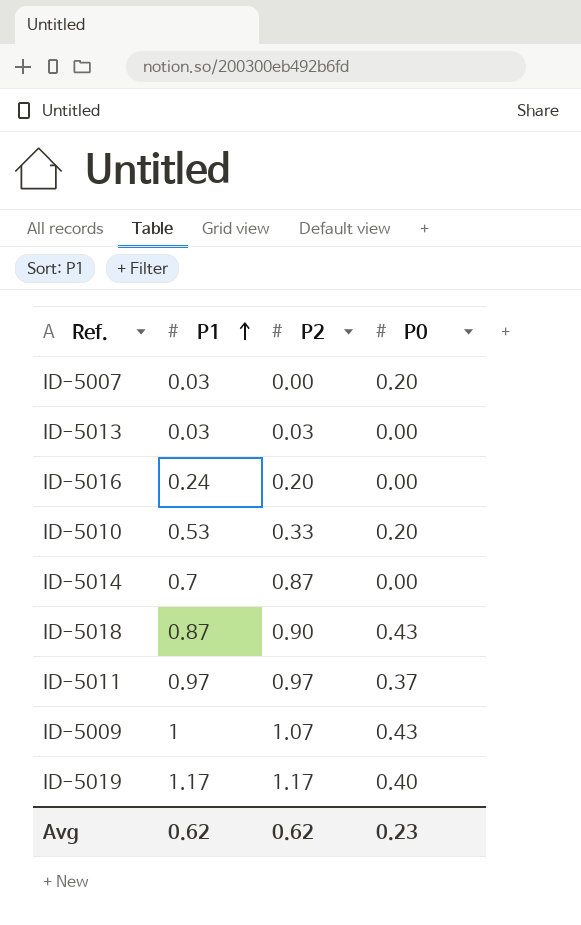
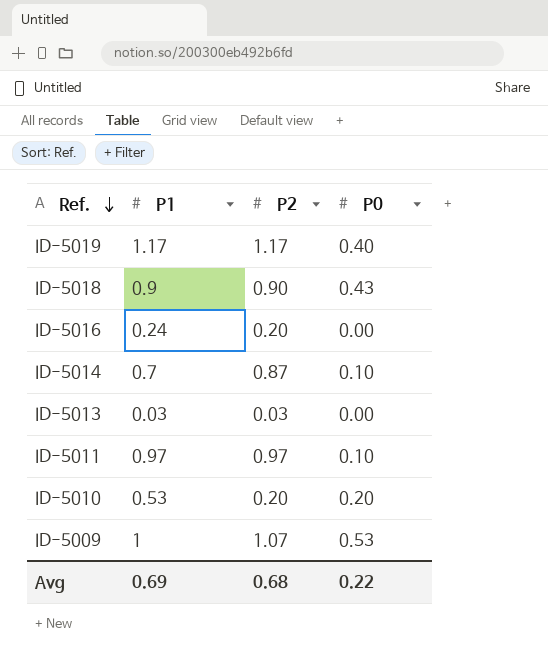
row order: P1 ascending -> Ref. descending
row ID-5007: 0.03 | 0.00 | 0.20 -> none
ID-5018 | P1: 0.87 -> 0.9
ID-5014 | P0: 0.00 -> 0.10
ID-5011 | P0: 0.37 -> 0.10
ID-5010 | P2: 0.33 -> 0.20
ID-5009 | P0: 0.43 -> 0.53
Avg | P1: 0.62 -> 0.69
Avg | P2: 0.62 -> 0.68
Avg | P0: 0.23 -> 0.22

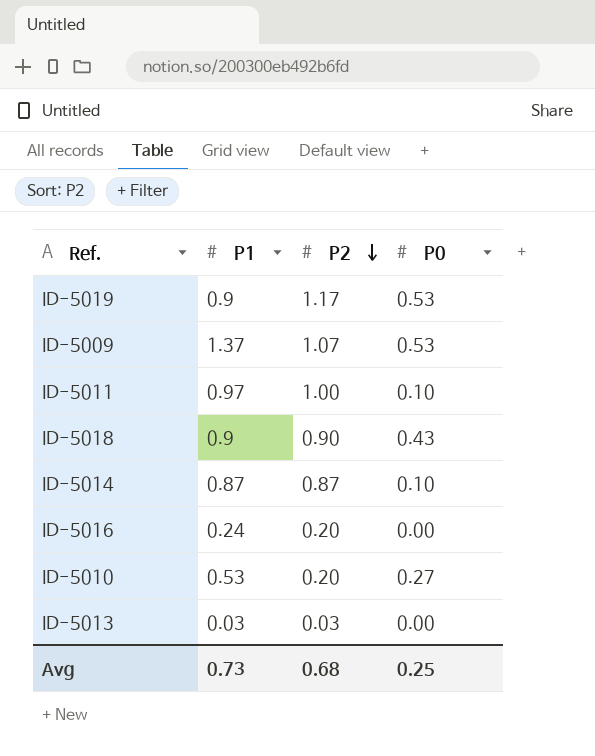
row order: Ref. descending -> P2 descending
ID-5019 | P1: 1.17 -> 0.9
ID-5019 | P0: 0.40 -> 0.53
ID-5009 | P1: 1 -> 1.37
ID-5011 | P2: 0.97 -> 1.00
ID-5014 | P1: 0.7 -> 0.87
ID-5010 | P0: 0.20 -> 0.27
Avg | P1: 0.69 -> 0.73
Avg | P0: 0.22 -> 0.25

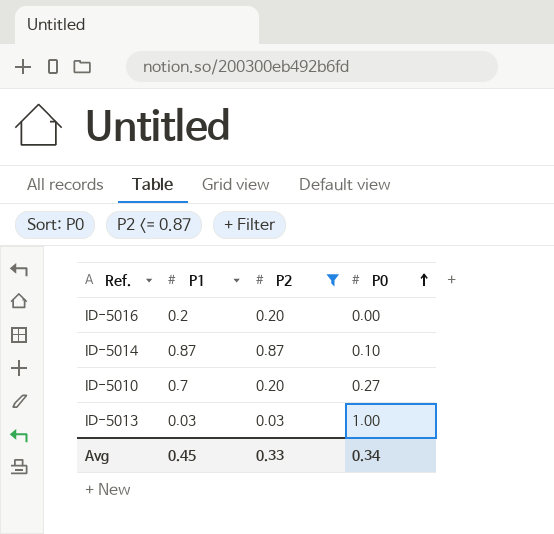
filter: none -> P2 <= 0.87
row order: P2 descending -> P0 ascending
ID-5016 | P1: 0.24 -> 0.2
ID-5010 | P1: 0.53 -> 0.7
ID-5013 | P0: 0.00 -> 1.00
Avg | P1: 0.73 -> 0.45
Avg | P2: 0.68 -> 0.33
Avg | P0: 0.25 -> 0.34

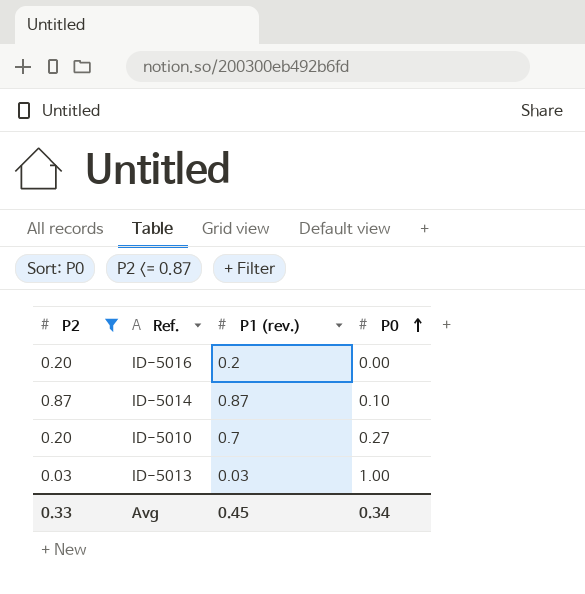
column P2 | position: 3 -> 1
column name: P1 -> P1 (rev.)

